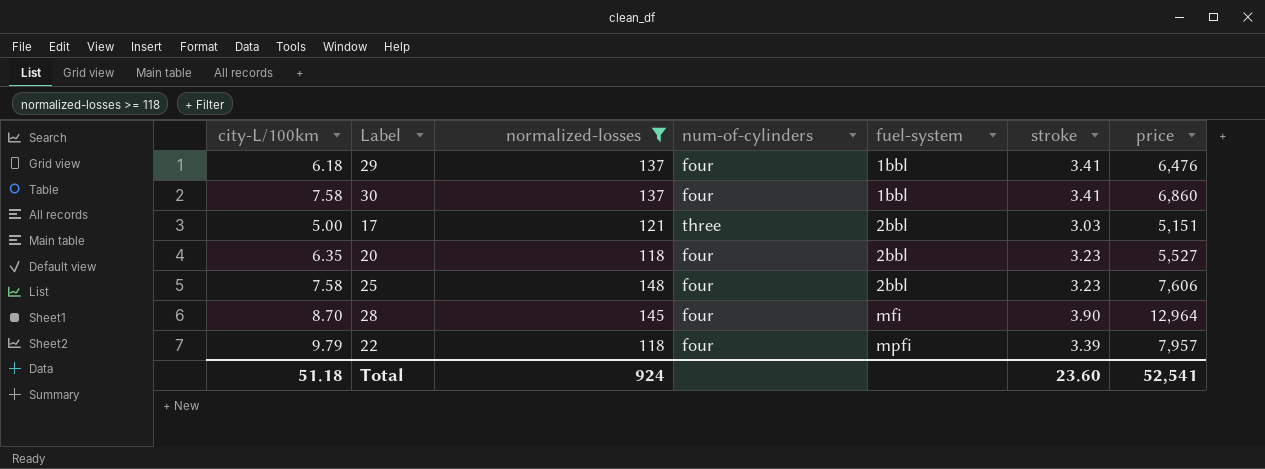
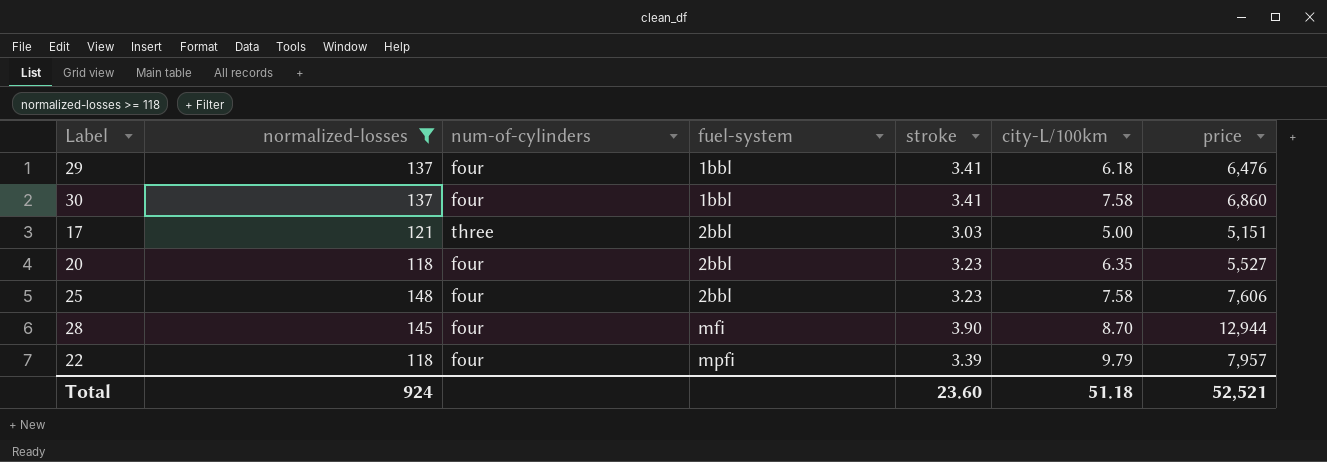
column city-L/100km | position: 1 -> 6
28 | price: 12,964 -> 12,944
Total | price: 52,541 -> 52,521

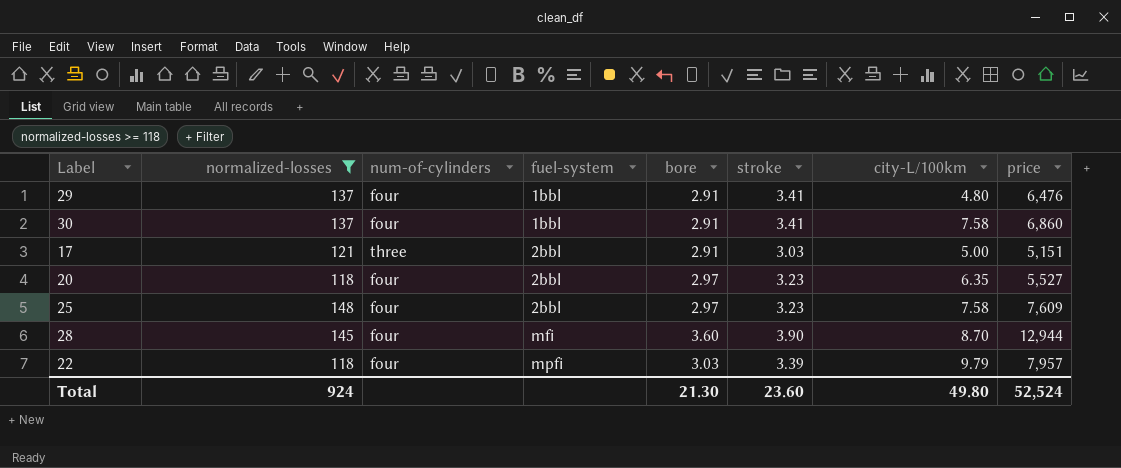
column bore | position: none -> 5
29 | city-L/100km: 6.18 -> 4.80
25 | price: 7,606 -> 7,609
Total | city-L/100km: 51.18 -> 49.80
Total | price: 52,521 -> 52,524

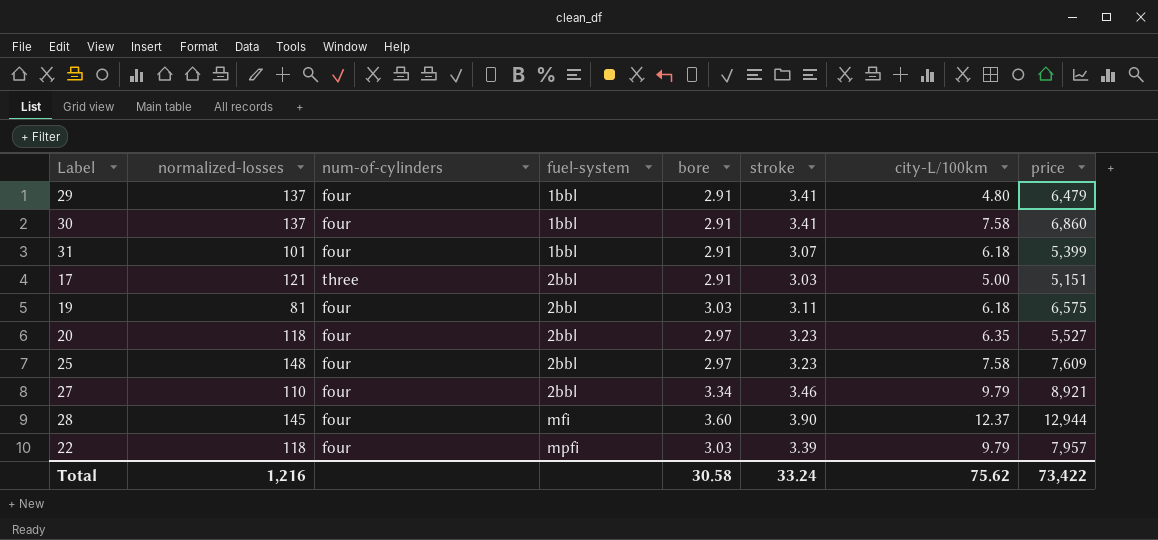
filter: normalized-losses >= 118 -> none
29 | price: 6,476 -> 6,479
28 | city-L/100km: 8.70 -> 12.37
Total | normalized-losses: 924 -> 1,216
Total | bore: 21.30 -> 30.58
Total | stroke: 23.60 -> 33.24
Total | city-L/100km: 49.80 -> 75.62
Total | price: 52,524 -> 73,422

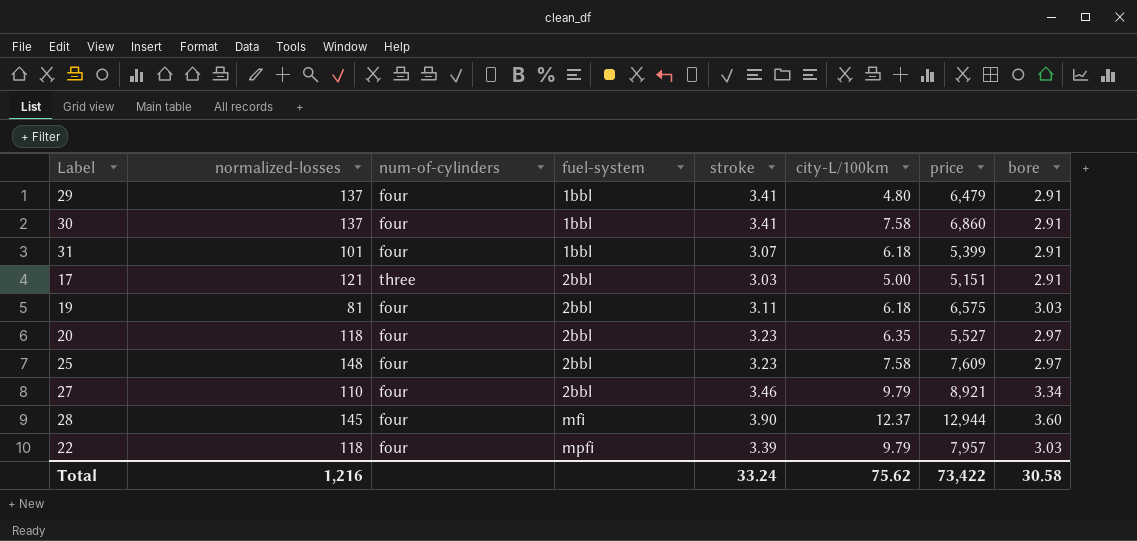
column bore | position: 5 -> 8

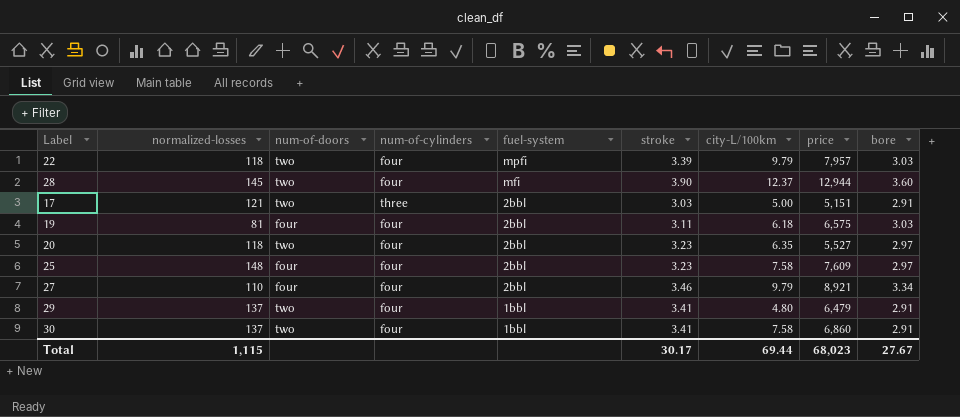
row order: fuel-system ascending -> fuel-system descending
column num-of-doors | position: none -> 3
row 31: 101 | four | 1bbl | 3.07 | 6.18 | 5,399 | 2.91 -> none
Total | normalized-losses: 1,216 -> 1,115
Total | stroke: 33.24 -> 30.17
Total | city-L/100km: 75.62 -> 69.44
Total | price: 73,422 -> 68,023
Total | bore: 30.58 -> 27.67

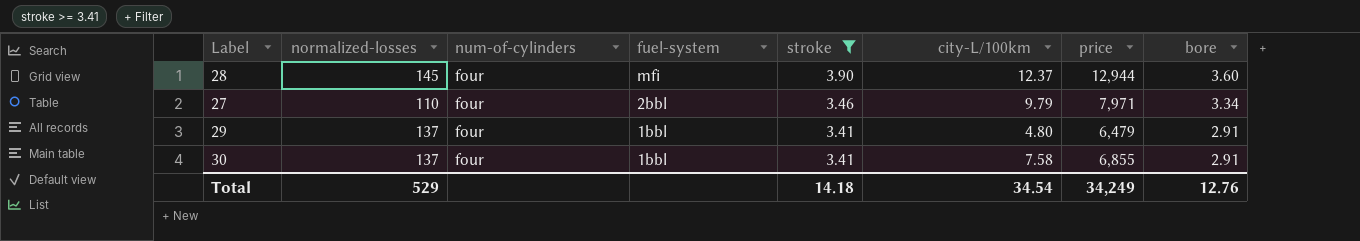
filter: none -> stroke >= 3.41
column num-of-doors | position: 3 -> none
27 | price: 8,921 -> 7,971
30 | price: 6,860 -> 6,855
Total | normalized-losses: 1,115 -> 529
Total | stroke: 30.17 -> 14.18
Total | city-L/100km: 69.44 -> 34.54
Total | price: 68,023 -> 34,249
Total | bore: 27.67 -> 12.76

